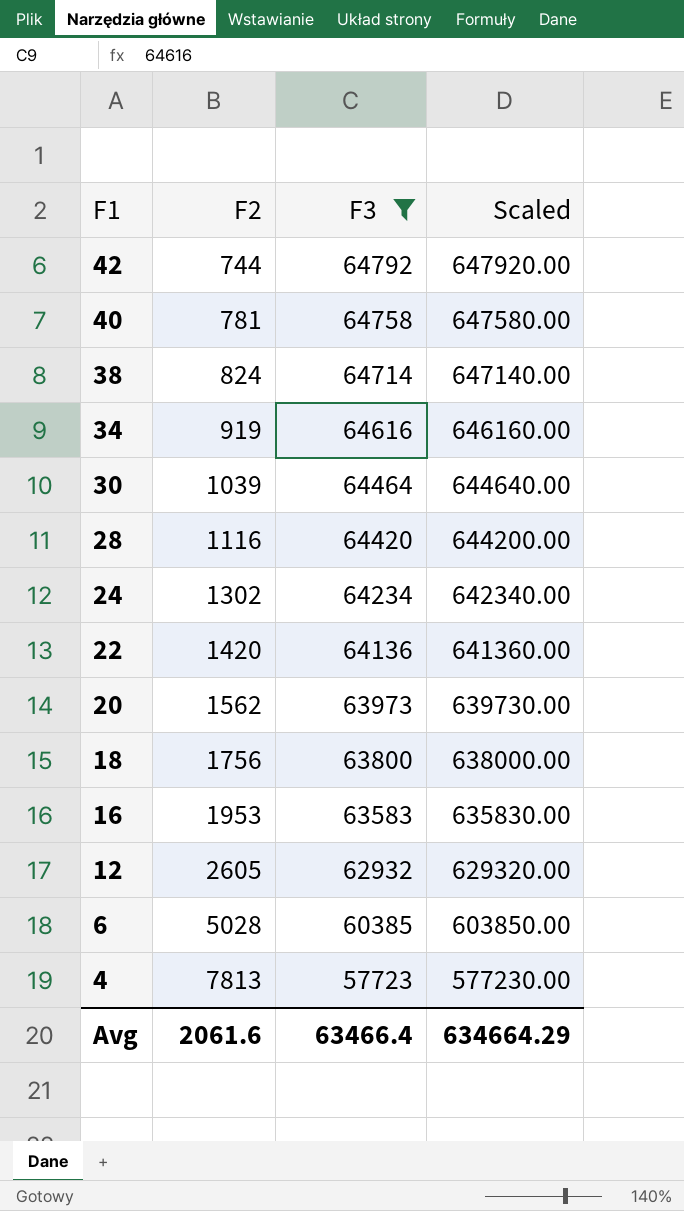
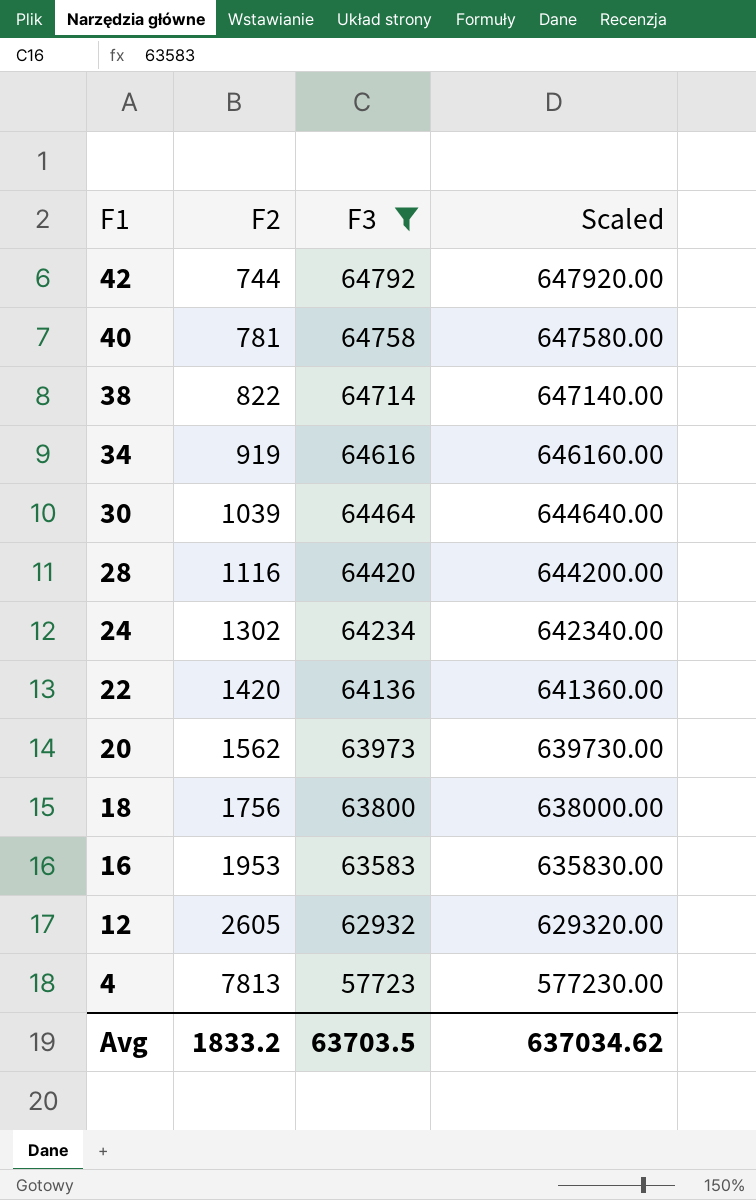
row 6: 5028 | 60385 | 603850.00 -> none
38 | F2: 824 -> 822
Avg | F2: 2061.6 -> 1833.2
Avg | F3: 63466.4 -> 63703.5
Avg | Scaled: 634664.29 -> 637034.62

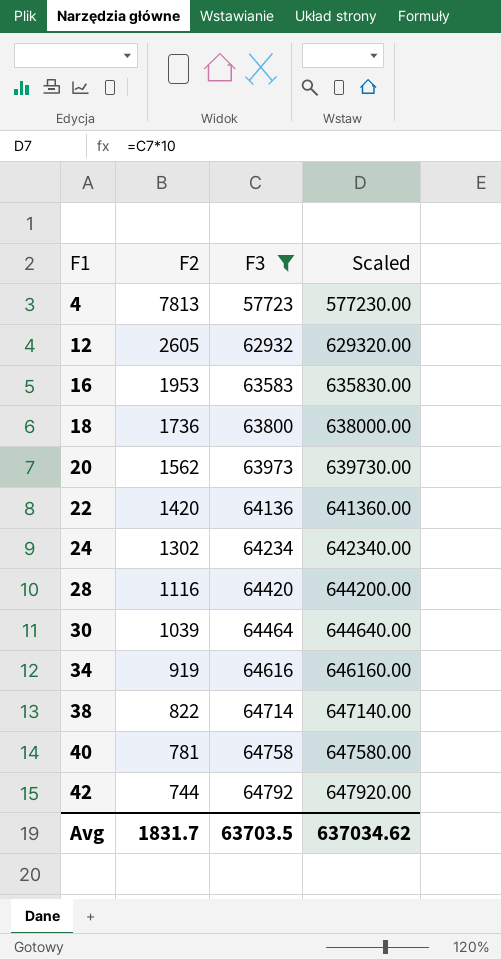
row order: F1 descending -> F1 ascending
18 | F2: 1756 -> 1736
Avg | F2: 1833.2 -> 1831.7

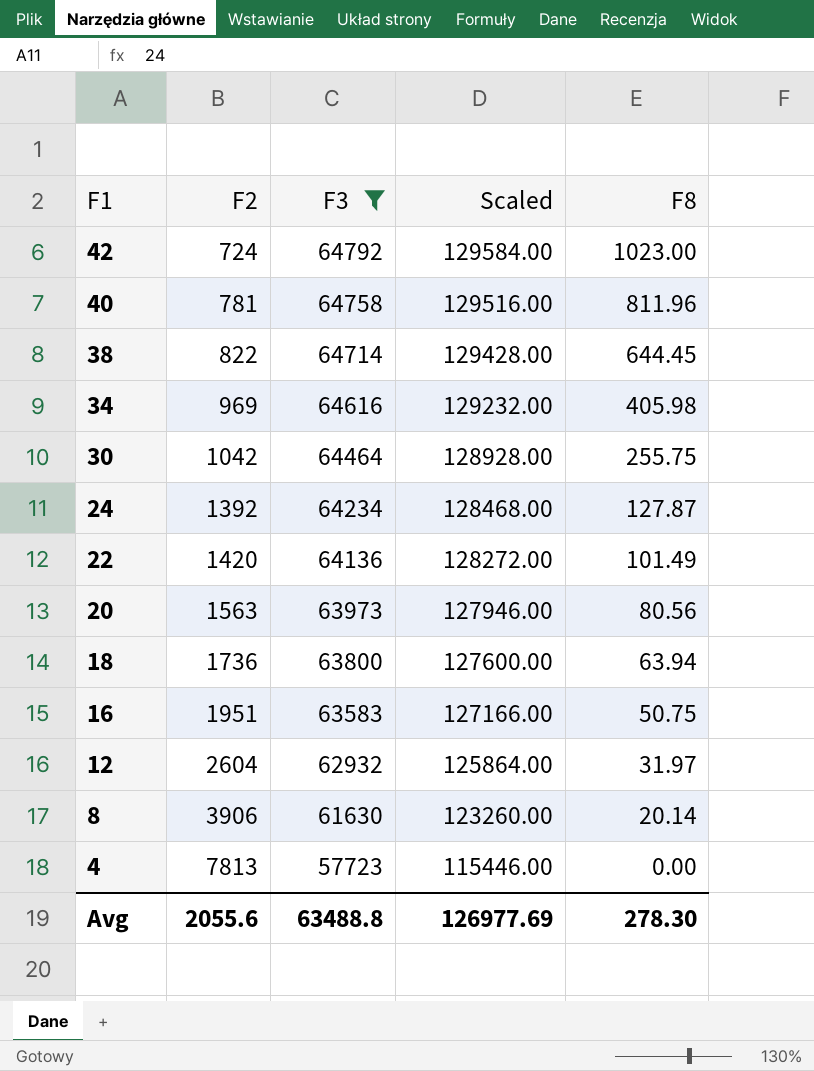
row order: F1 ascending -> F1 descending
column Scaled | formula: [F3] * 10 -> [F3] * 2
column F8 | position: none -> 5
row 28: 1116 | 64420 | 644200.00 -> none
42 | F2: 744 -> 724
34 | F2: 919 -> 969
30 | F2: 1039 -> 1042
24 | F2: 1302 -> 1392
20 | F2: 1562 -> 1563
16 | F2: 1953 -> 1951
12 | F2: 2605 -> 2604
row 8: none -> 3906 | 61630 | 123260.00 | 20.14
Avg | F2: 1831.7 -> 2055.6
Avg | F3: 63703.5 -> 63488.8
Avg | Scaled: 637034.62 -> 126977.69

